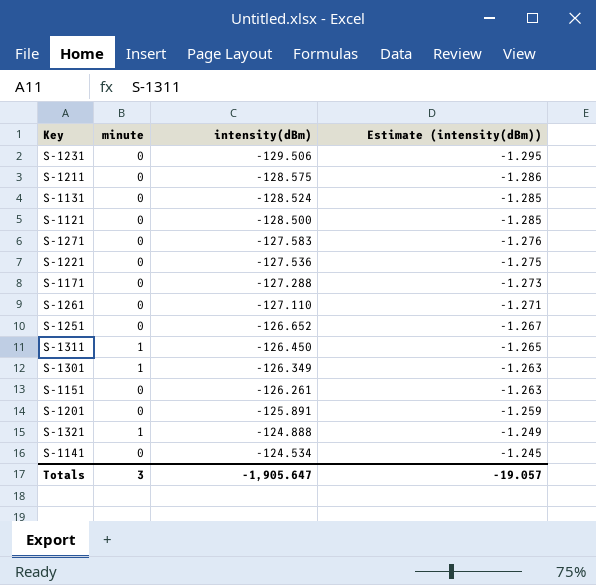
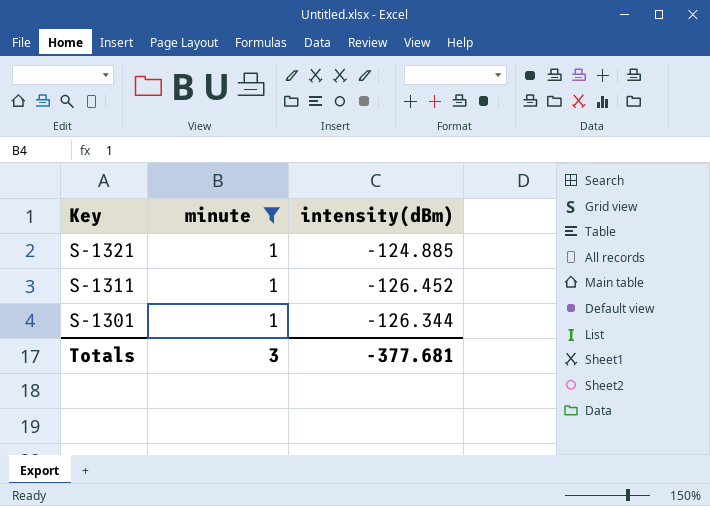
filter: none -> minute = 1
row order: intensity(dBm) ascending -> Key descending
column Estimate (intensity(dBm)) | formula: [intensity(dBm)] * 0.01 -> none
S-1321 | intensity(dBm): -124.888 -> -124.885
S-1311 | intensity(dBm): -126.450 -> -126.452
S-1301 | intensity(dBm): -126.349 -> -126.344
Totals | intensity(dBm): -1,905.647 -> -377.681

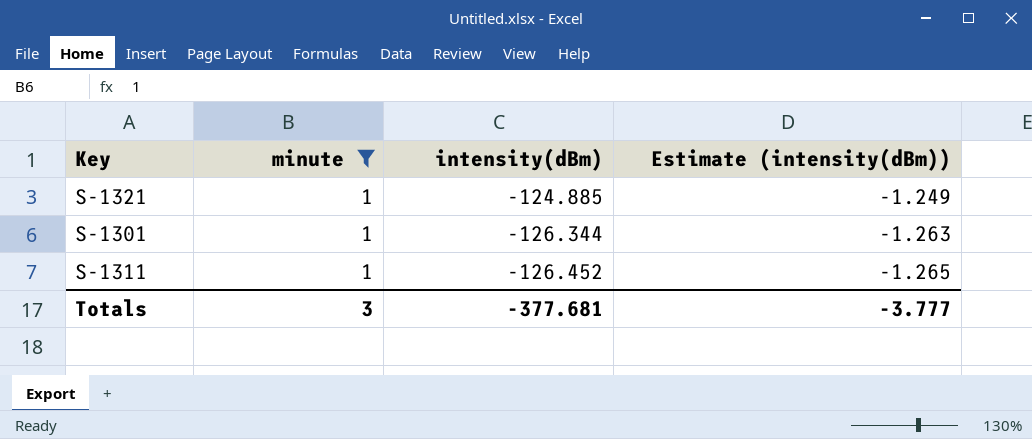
row order: Key descending -> intensity(dBm) descending
column Estimate (intensity(dBm)) | formula: none -> [intensity(dBm)] * 0.01

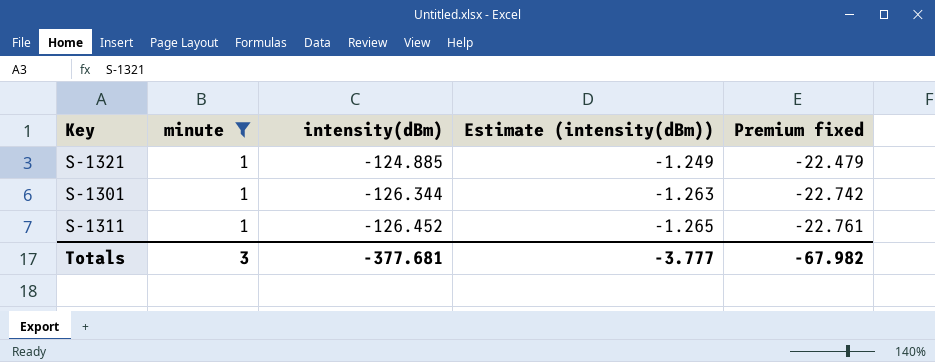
column Premium fixed | formula: none -> [intensity(dBm)] * 0.18

